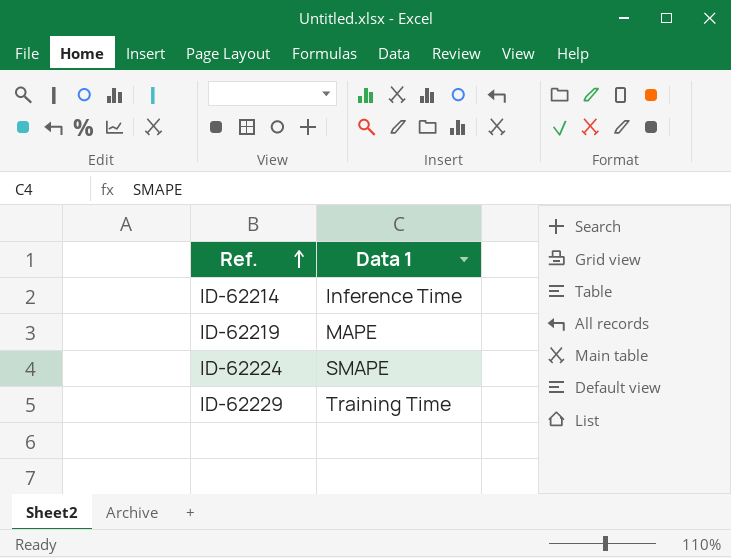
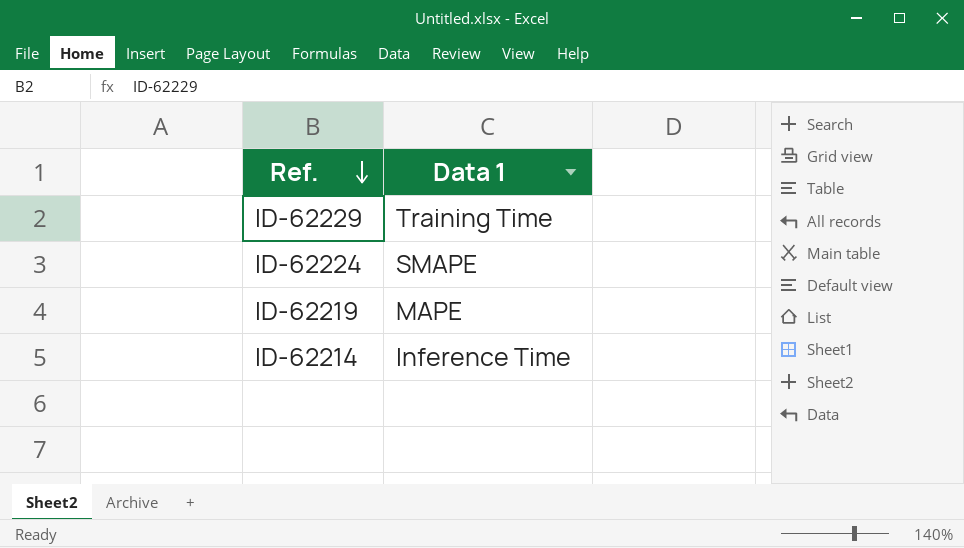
row order: Ref. ascending -> Ref. descending

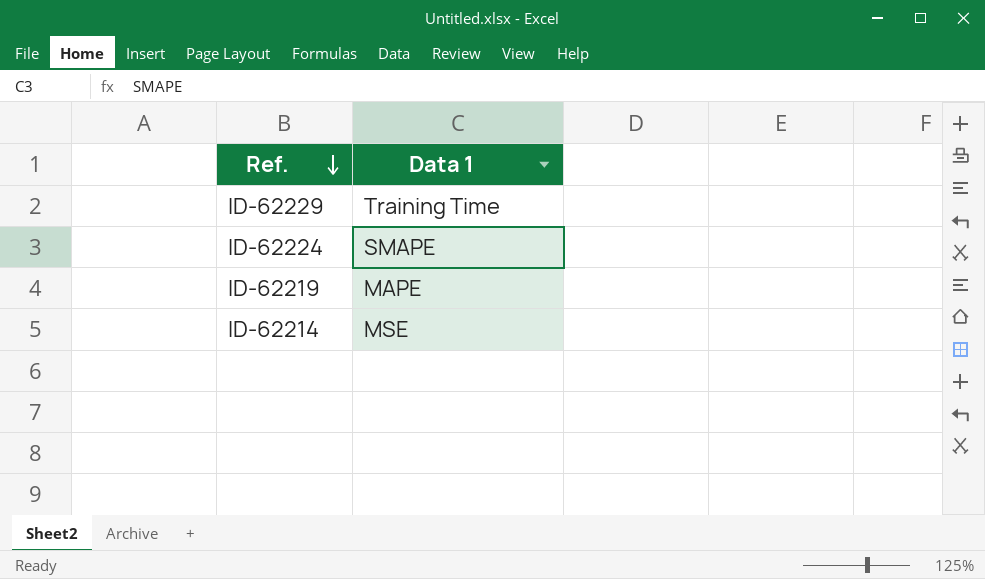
ID-62214 | Data 1: Inference Time -> MSE

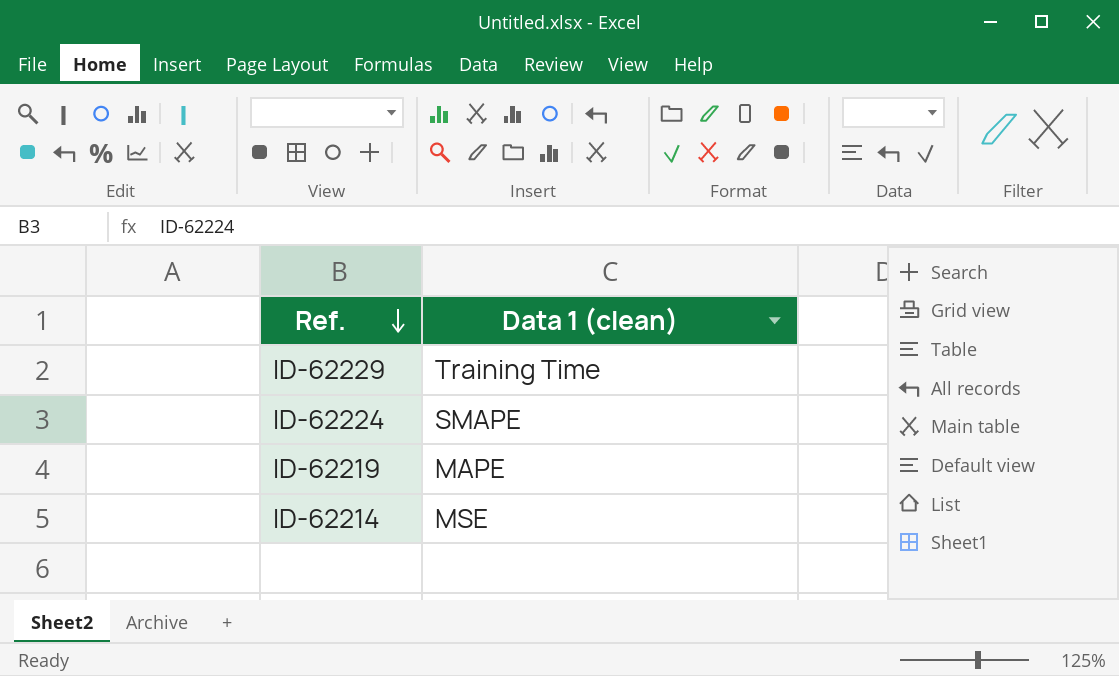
column name: Data 1 -> Data 1 (clean)

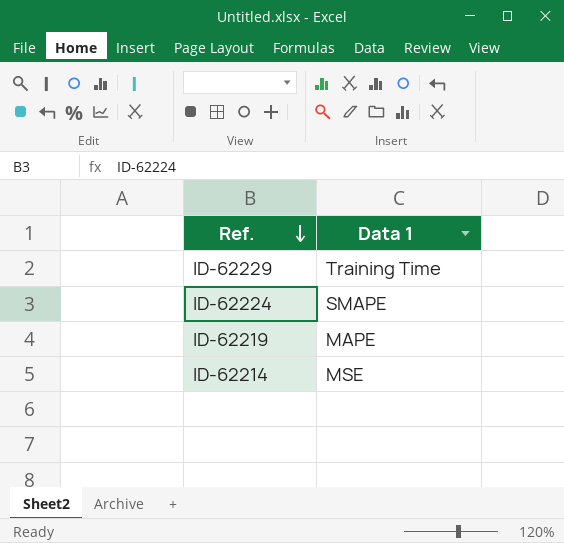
column name: Data 1 (clean) -> Data 1

